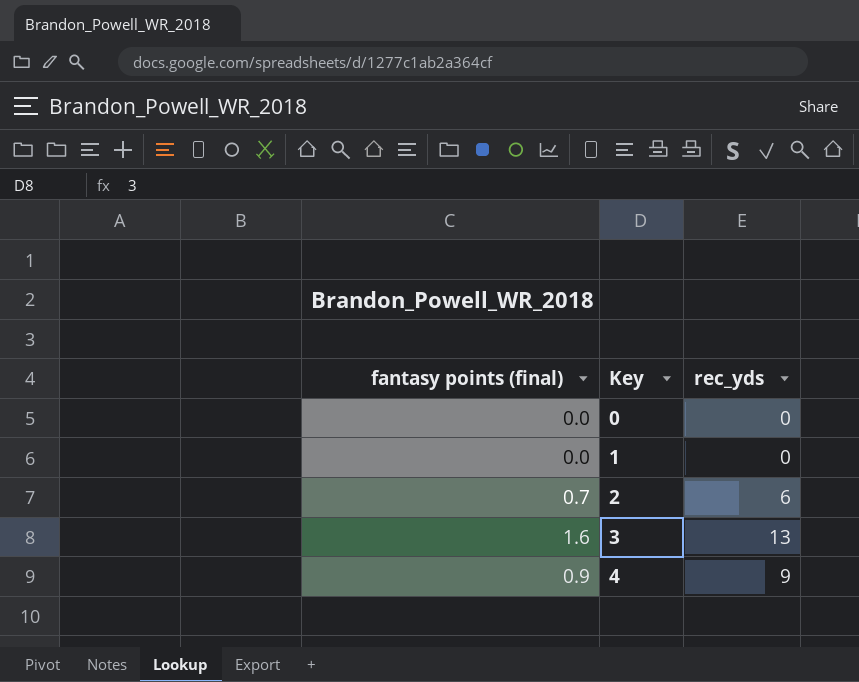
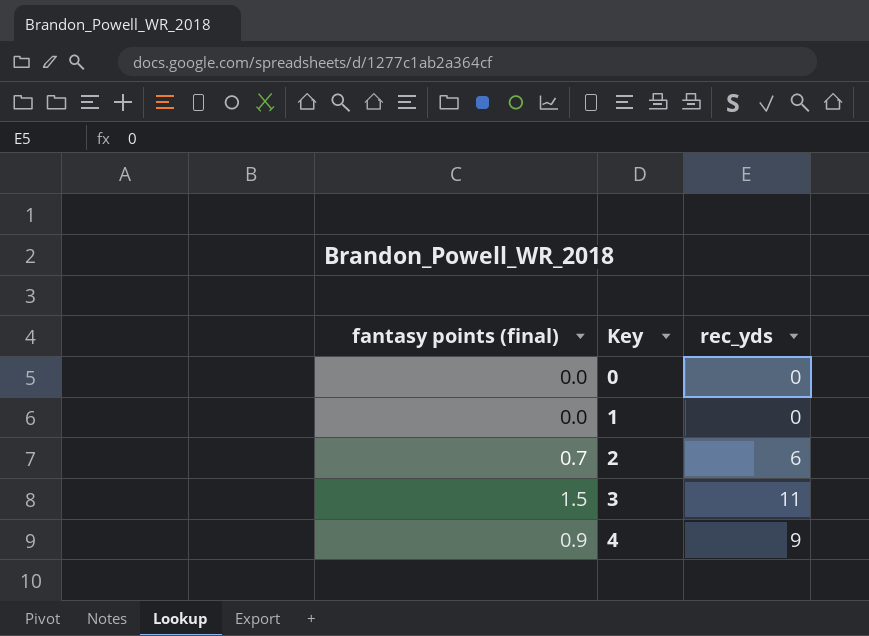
3 | fantasy points (final): 1.6 -> 1.5
3 | rec_yds: 13 -> 11

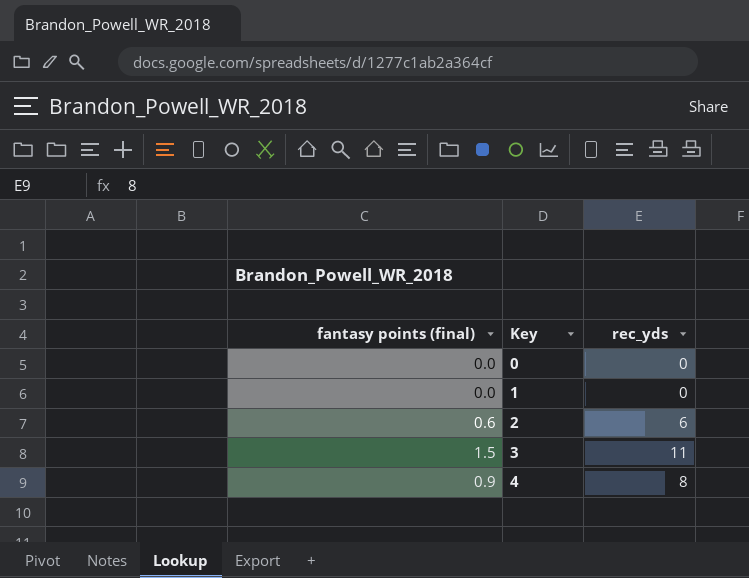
2 | fantasy points (final): 0.7 -> 0.6
4 | rec_yds: 9 -> 8

